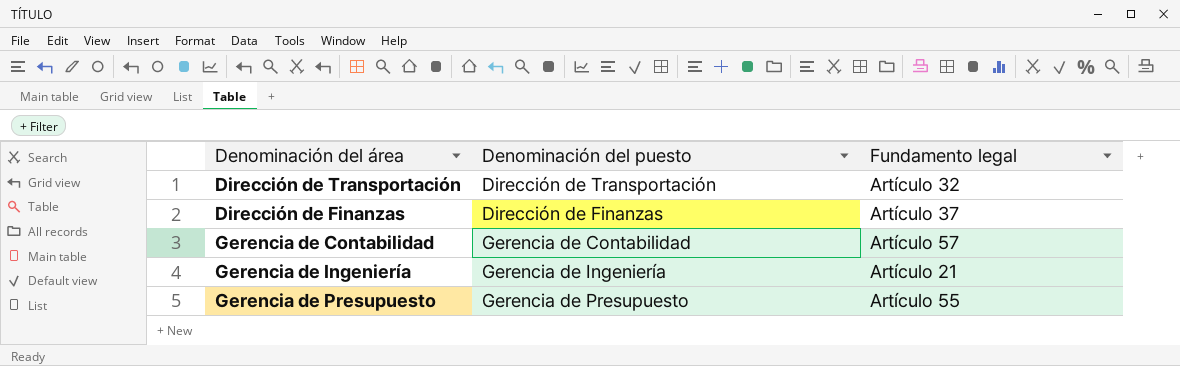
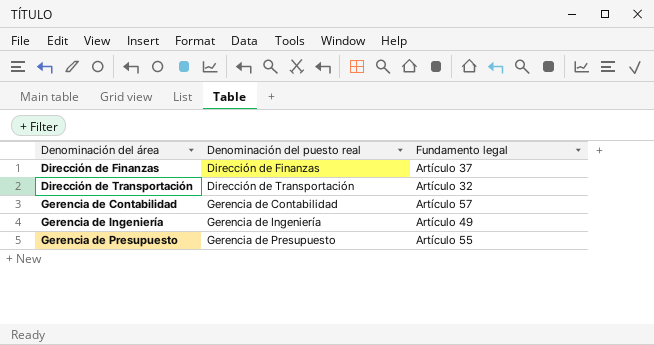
row order: none -> Denominación del área ascending
column name: Denominación del puesto -> Denominación del puesto real
Gerencia de Ingeniería | Fundamento legal: Artículo 21 -> Artículo 49

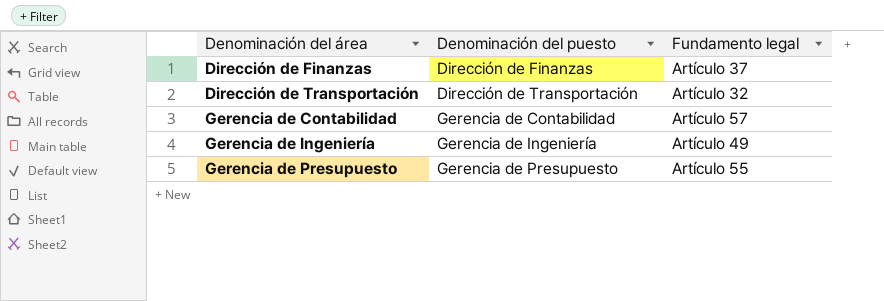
column name: Denominación del puesto real -> Denominación del puesto

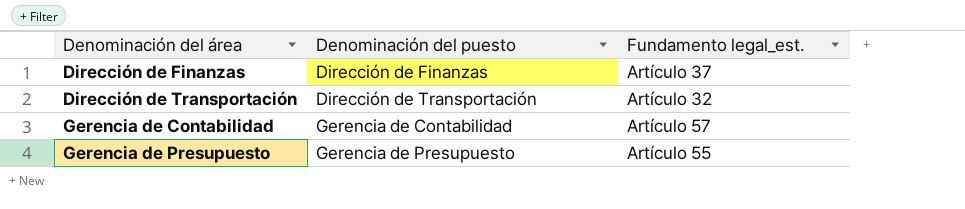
column name: Fundamento legal -> Fundamento legal_est.
row Gerencia de Ingeniería: Gerencia de Ingeniería | Artículo 49 -> none

